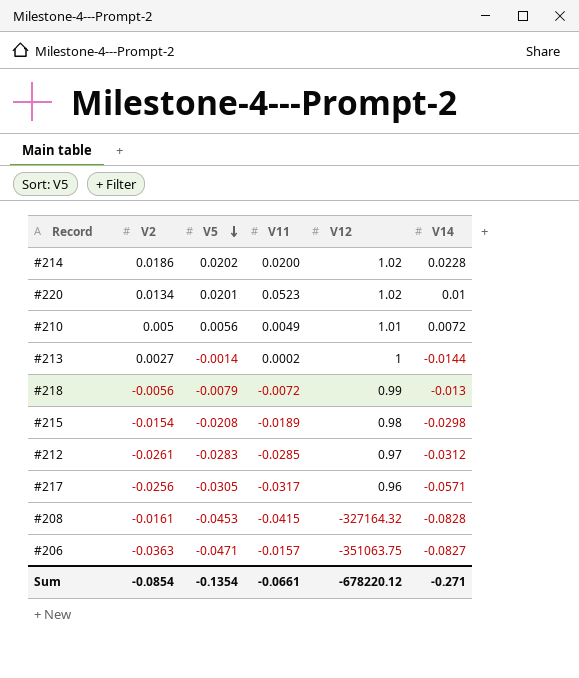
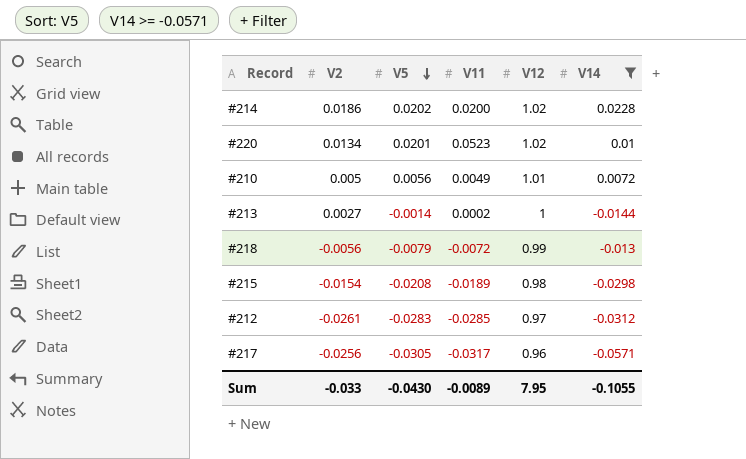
filter: none -> V14 >= -0.0571
Sum | V2: -0.0854 -> -0.033
Sum | V5: -0.1354 -> -0.0430
Sum | V11: -0.0661 -> -0.0089
Sum | V12: -678220.12 -> 7.95
Sum | V14: -0.271 -> -0.1055

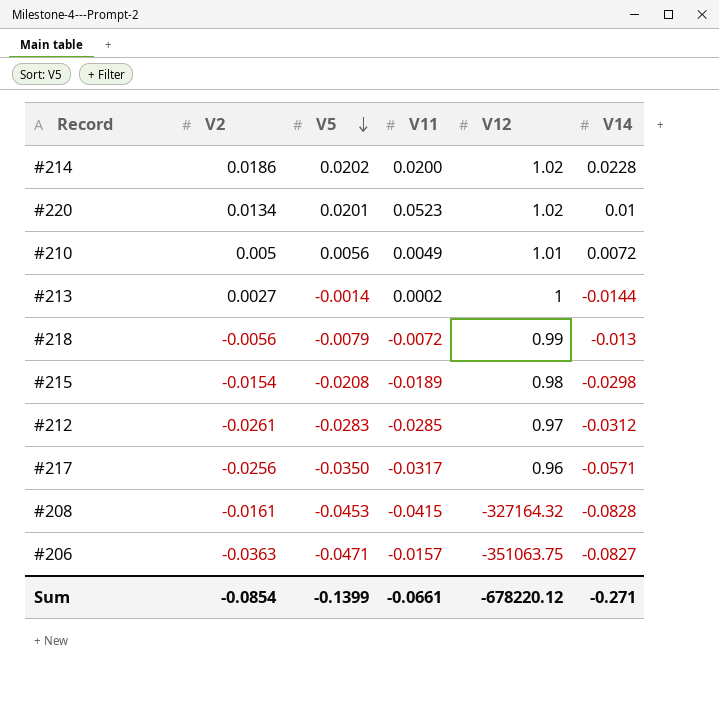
filter: V14 >= -0.0571 -> none
#217 | V5: -0.0305 -> -0.0350
Sum | V2: -0.033 -> -0.0854
Sum | V5: -0.0430 -> -0.1399
Sum | V11: -0.0089 -> -0.0661
Sum | V12: 7.95 -> -678220.12
Sum | V14: -0.1055 -> -0.271

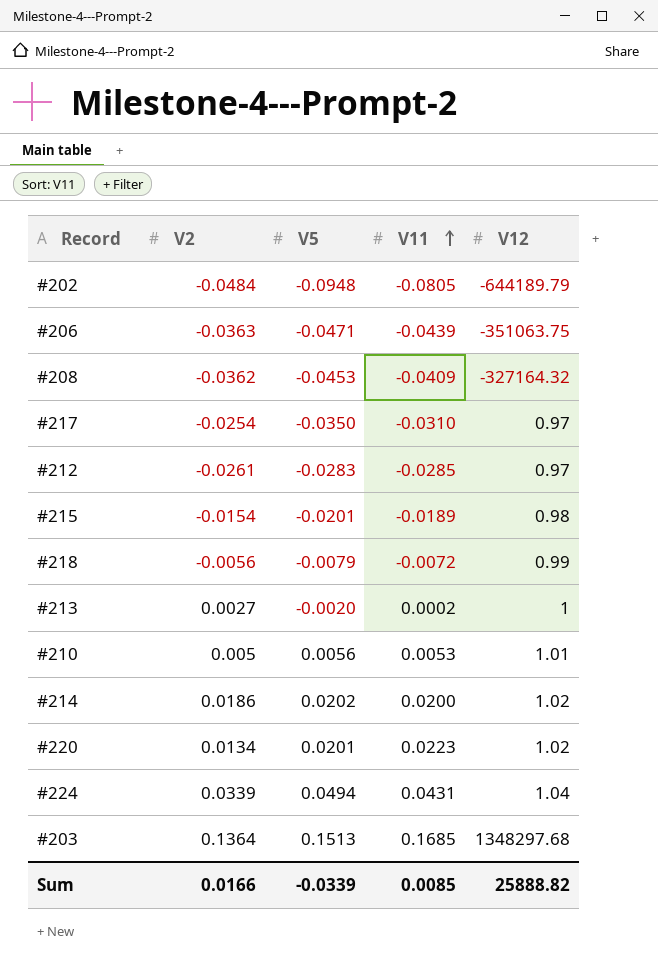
row order: V5 descending -> V11 ascending
column V14 | position: 6 -> none
row #202: none -> -0.0484 | -0.0948 | -0.0805 | -644189.79
#206 | V11: -0.0157 -> -0.0439
#208 | V2: -0.0161 -> -0.0362
#208 | V11: -0.0415 -> -0.0409
#217 | V2: -0.0256 -> -0.0254
#217 | V11: -0.0317 -> -0.0310
#217 | V12: 0.96 -> 0.97
#215 | V5: -0.0208 -> -0.0201
#213 | V5: -0.0014 -> -0.0020
#210 | V11: 0.0049 -> 0.0053
#220 | V11: 0.0523 -> 0.0223
row #224: none -> 0.0339 | 0.0494 | 0.0431 | 1.04
row #203: none -> 0.1364 | 0.1513 | 0.1685 | 1348297.68
Sum | V2: -0.0854 -> 0.0166
Sum | V5: -0.1399 -> -0.0339
Sum | V11: -0.0661 -> 0.0085
Sum | V12: -678220.12 -> 25888.82

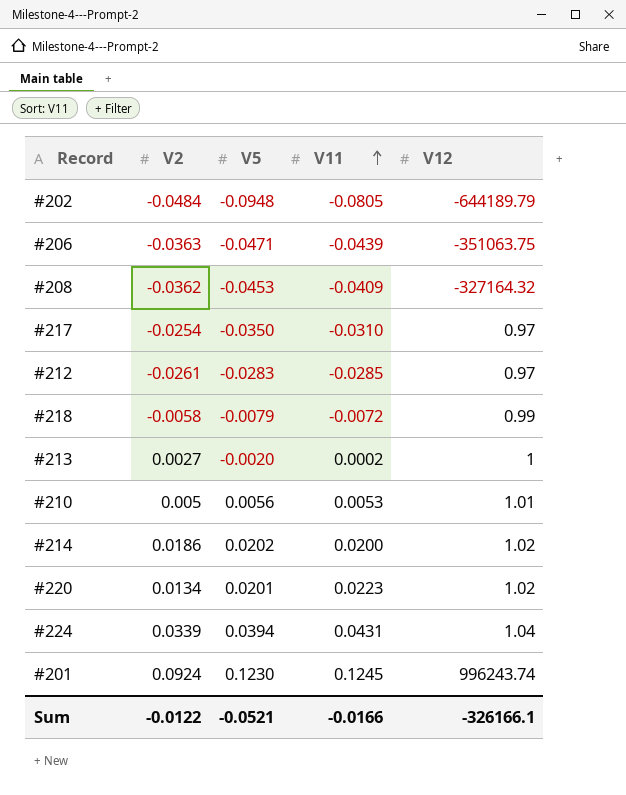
row #215: -0.0154 | -0.0201 | -0.0189 | 0.98 -> none
row #203: 0.1364 | 0.1513 | 0.1685 | 1348297.68 -> none
#218 | V2: -0.0056 -> -0.0058
#224 | V5: 0.0494 -> 0.0394
row #201: none -> 0.0924 | 0.1230 | 0.1245 | 996243.74
Sum | V2: 0.0166 -> -0.0122
Sum | V5: -0.0339 -> -0.0521
Sum | V11: 0.0085 -> -0.0166
Sum | V12: 25888.82 -> -326166.1

